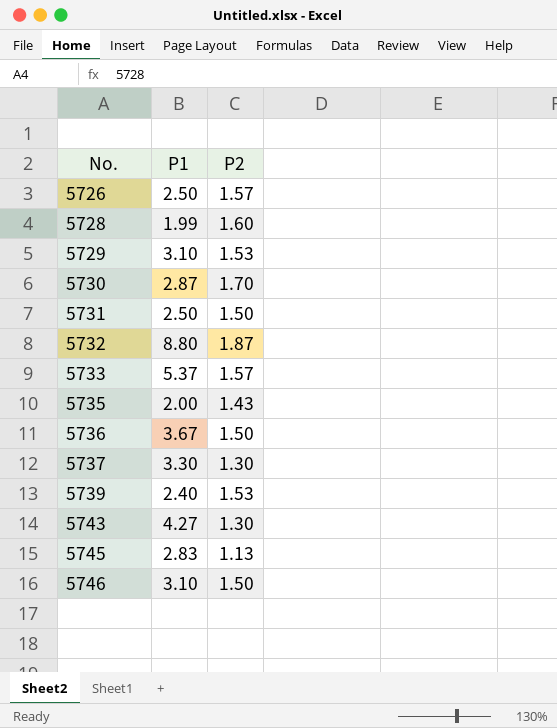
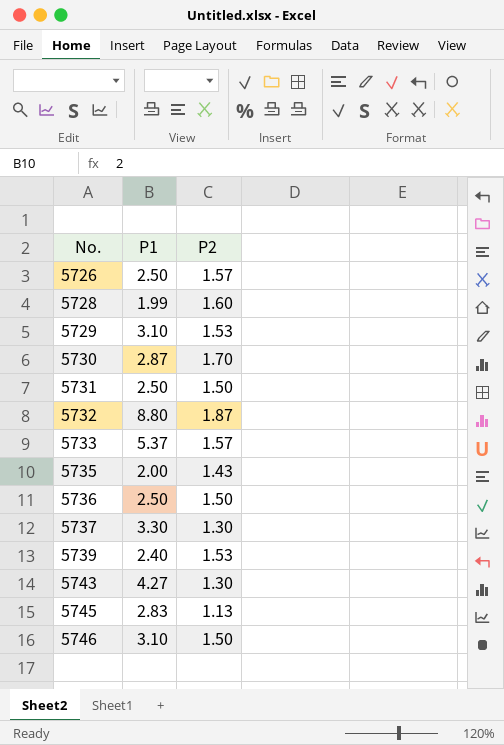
5736 | P1: 3.67 -> 2.50

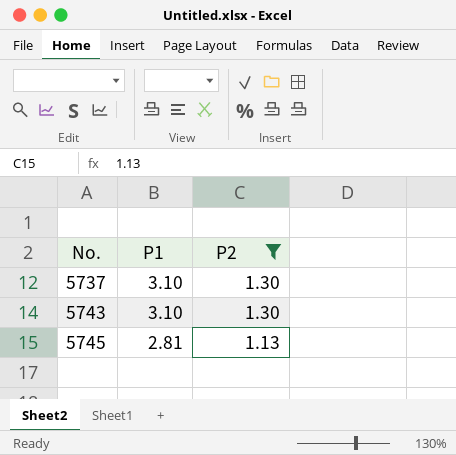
filter: none -> P2 <= 1.30
5737 | P1: 3.30 -> 3.10
5743 | P1: 4.27 -> 3.10
5745 | P1: 2.83 -> 2.81

